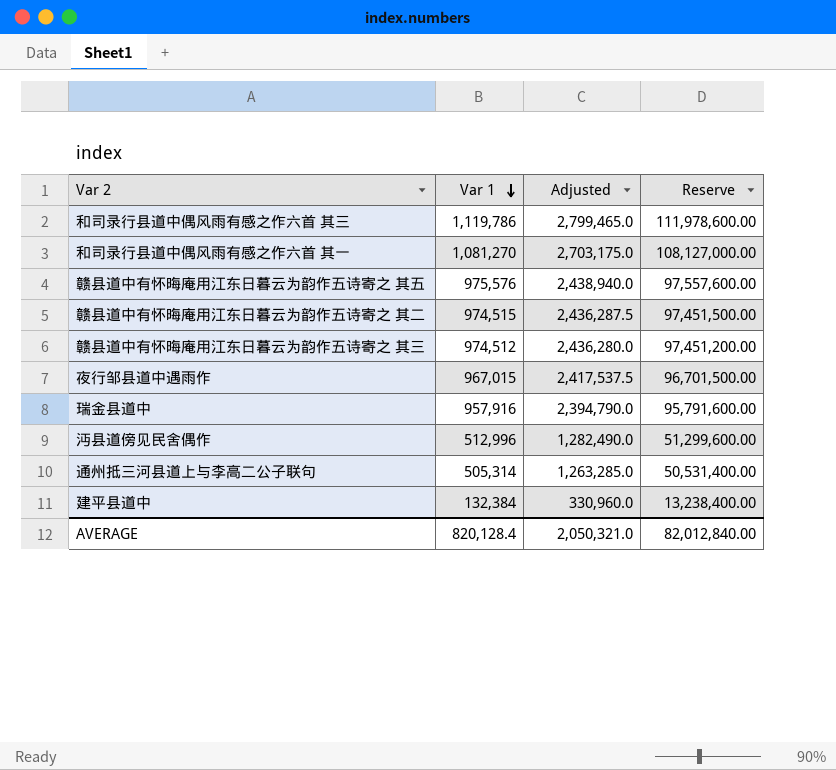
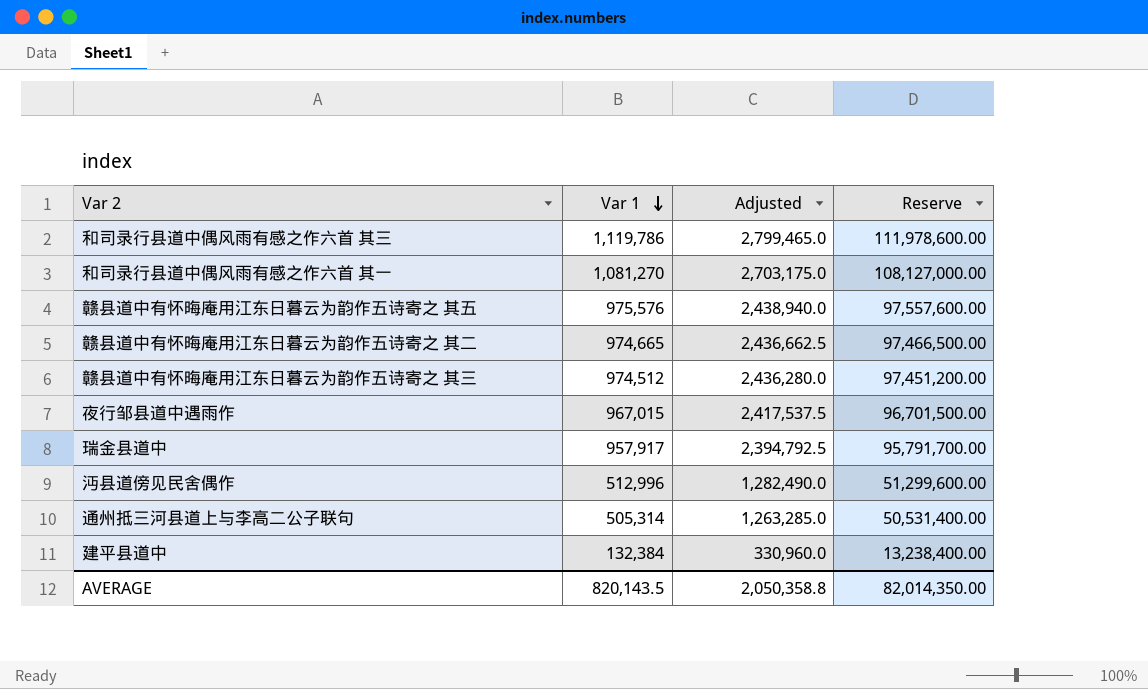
赣县道中有怀晦庵用江东日暮云为韵作五诗寄之 其二 | Var 1: 974,515 -> 974,665
赣县道中有怀晦庵用江东日暮云为韵作五诗寄之 其二 | Adjusted: 2,436,287.5 -> 2,436,662.5
赣县道中有怀晦庵用江东日暮云为韵作五诗寄之 其二 | Reserve: 97,451,500.00 -> 97,466,500.00
瑞金县道中 | Var 1: 957,916 -> 957,917
瑞金县道中 | Adjusted: 2,394,790.0 -> 2,394,792.5
瑞金县道中 | Reserve: 95,791,600.00 -> 95,791,700.00
AVERAGE | Var 1: 820,128.4 -> 820,143.5
AVERAGE | Adjusted: 2,050,321.0 -> 2,050,358.8
AVERAGE | Reserve: 82,012,840.00 -> 82,014,350.00

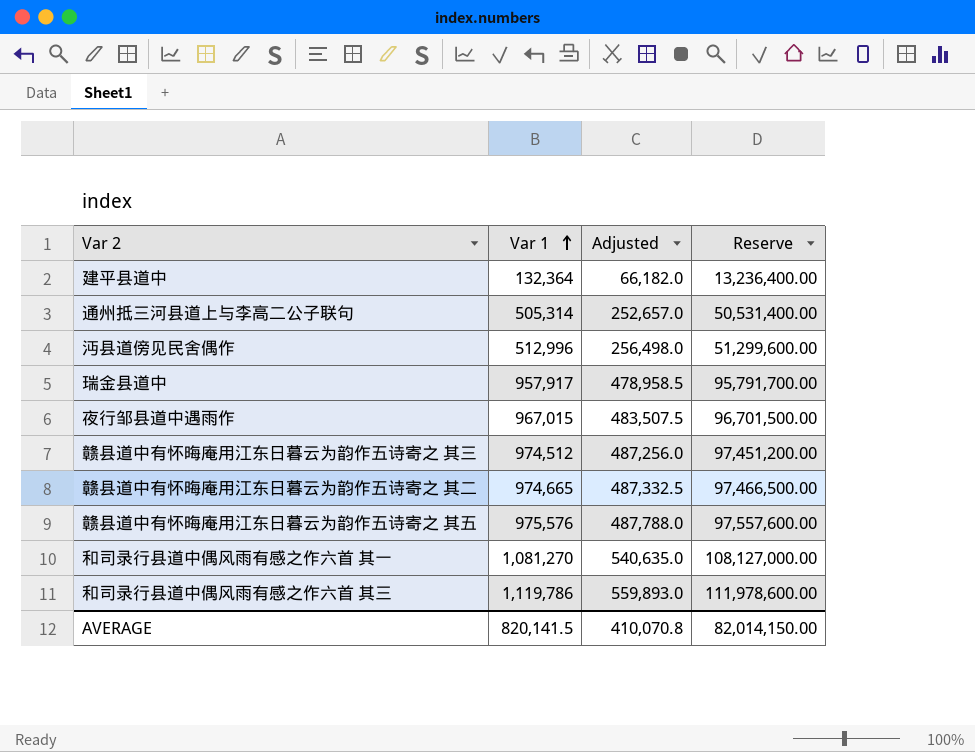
row order: Var 1 descending -> Var 1 ascending
column Adjusted | formula: [Var 1] * 2.5 -> [Var 1] * 0.5
建平县道中 | Var 1: 132,384 -> 132,364
建平县道中 | Reserve: 13,238,400.00 -> 13,236,400.00
AVERAGE | Var 1: 820,143.5 -> 820,141.5
AVERAGE | Adjusted: 2,050,358.8 -> 410,070.8
AVERAGE | Reserve: 82,014,350.00 -> 82,014,150.00

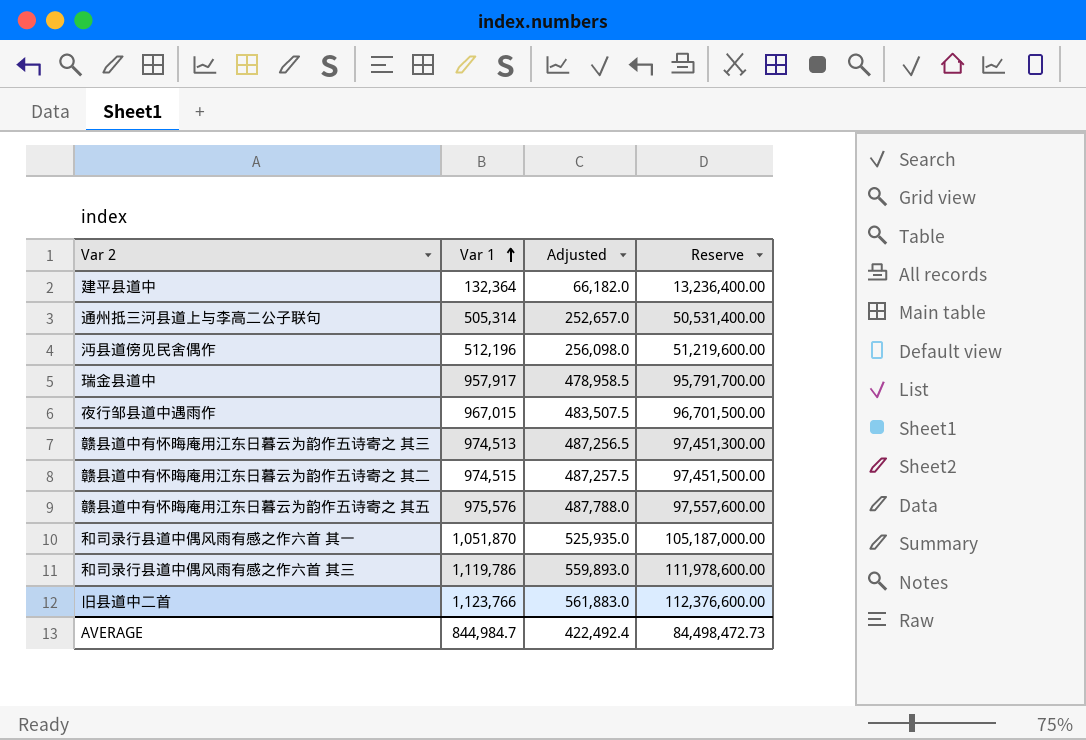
沔县道傍见民舍偶作 | Var 1: 512,996 -> 512,196
沔县道傍见民舍偶作 | Adjusted: 256,498.0 -> 256,098.0
沔县道傍见民舍偶作 | Reserve: 51,299,600.00 -> 51,219,600.00
赣县道中有怀晦庵用江东日暮云为韵作五诗寄之 其三 | Var 1: 974,512 -> 974,513
赣县道中有怀晦庵用江东日暮云为韵作五诗寄之 其三 | Adjusted: 487,256.0 -> 487,256.5
赣县道中有怀晦庵用江东日暮云为韵作五诗寄之 其三 | Reserve: 97,451,200.00 -> 97,451,300.00
赣县道中有怀晦庵用江东日暮云为韵作五诗寄之 其二 | Var 1: 974,665 -> 974,515
赣县道中有怀晦庵用江东日暮云为韵作五诗寄之 其二 | Adjusted: 487,332.5 -> 487,257.5
赣县道中有怀晦庵用江东日暮云为韵作五诗寄之 其二 | Reserve: 97,466,500.00 -> 97,451,500.00
和司录行县道中偶风雨有感之作六首 其一 | Var 1: 1,081,270 -> 1,051,870
和司录行县道中偶风雨有感之作六首 其一 | Adjusted: 540,635.0 -> 525,935.0
和司录行县道中偶风雨有感之作六首 其一 | Reserve: 108,127,000.00 -> 105,187,000.00
row 旧县道中二首: none -> 1,123,766 | 561,883.0 | 112,376,600.00
AVERAGE | Var 1: 820,141.5 -> 844,984.7
AVERAGE | Adjusted: 410,070.8 -> 422,492.4
AVERAGE | Reserve: 82,014,150.00 -> 84,498,472.73

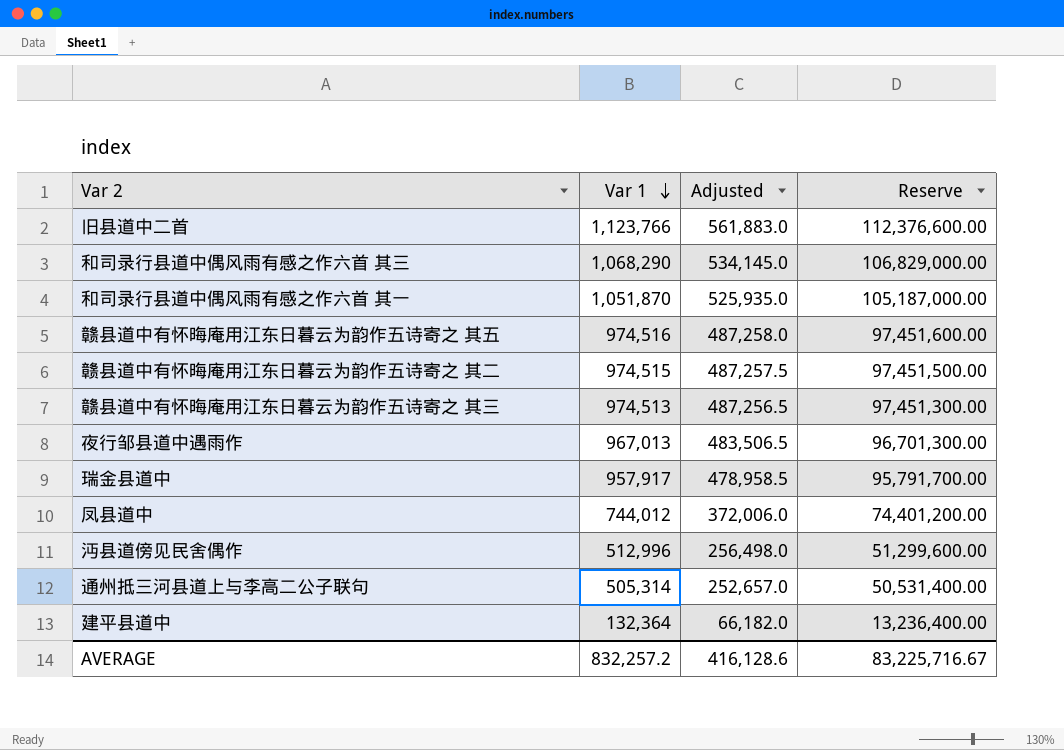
row order: Var 1 ascending -> Var 1 descending
和司录行县道中偶风雨有感之作六首 其三 | Var 1: 1,119,786 -> 1,068,290
和司录行县道中偶风雨有感之作六首 其三 | Adjusted: 559,893.0 -> 534,145.0
和司录行县道中偶风雨有感之作六首 其三 | Reserve: 111,978,600.00 -> 106,829,000.00
赣县道中有怀晦庵用江东日暮云为韵作五诗寄之 其五 | Var 1: 975,576 -> 974,516
赣县道中有怀晦庵用江东日暮云为韵作五诗寄之 其五 | Adjusted: 487,788.0 -> 487,258.0
赣县道中有怀晦庵用江东日暮云为韵作五诗寄之 其五 | Reserve: 97,557,600.00 -> 97,451,600.00
夜行邹县道中遇雨作 | Var 1: 967,015 -> 967,013
夜行邹县道中遇雨作 | Adjusted: 483,507.5 -> 483,506.5
夜行邹县道中遇雨作 | Reserve: 96,701,500.00 -> 96,701,300.00
row 凤县道中: none -> 744,012 | 372,006.0 | 74,401,200.00
沔县道傍见民舍偶作 | Var 1: 512,196 -> 512,996
沔县道傍见民舍偶作 | Adjusted: 256,098.0 -> 256,498.0
沔县道傍见民舍偶作 | Reserve: 51,219,600.00 -> 51,299,600.00
AVERAGE | Var 1: 844,984.7 -> 832,257.2
AVERAGE | Adjusted: 422,492.4 -> 416,128.6
AVERAGE | Reserve: 84,498,472.73 -> 83,225,716.67

